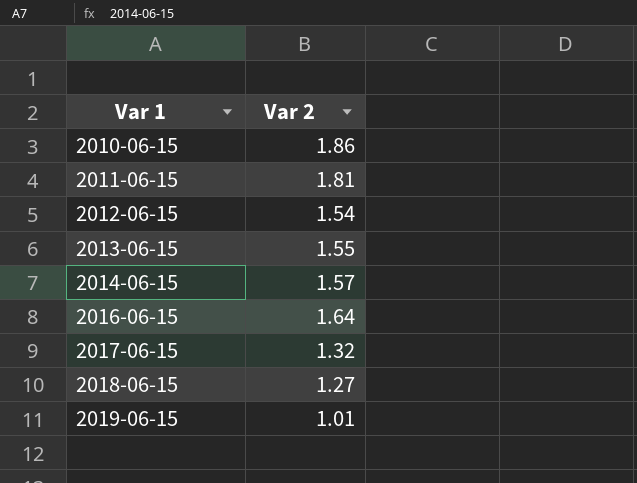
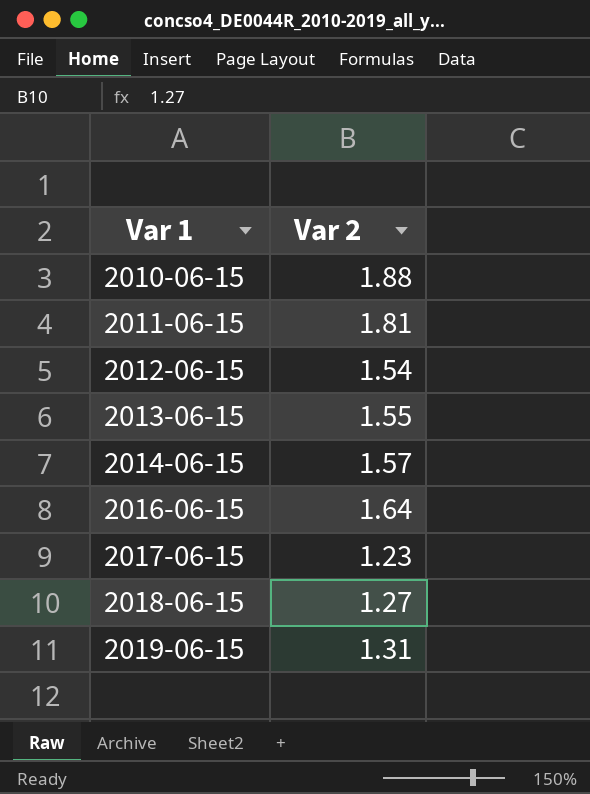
2010-06-15 | Var 2: 1.86 -> 1.88
2017-06-15 | Var 2: 1.32 -> 1.23
2019-06-15 | Var 2: 1.01 -> 1.31

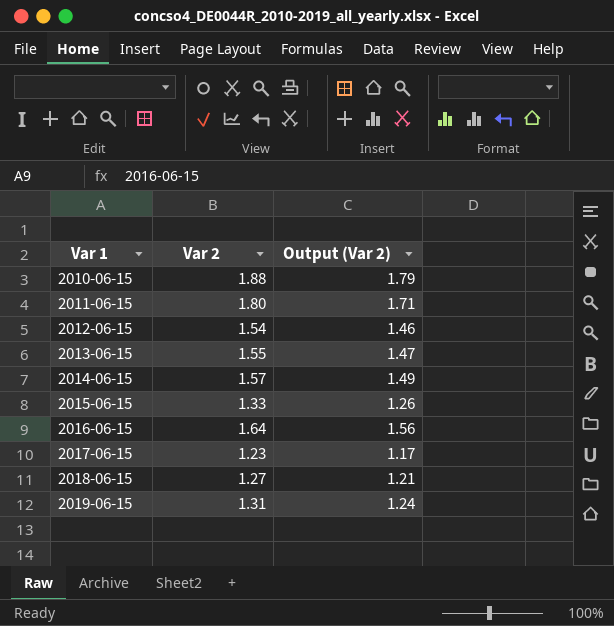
column Output (Var 2) | formula: none -> [Var 2] * 0.95
2011-06-15 | Var 2: 1.81 -> 1.80
row 2015-06-15: none -> 1.33 | 1.26

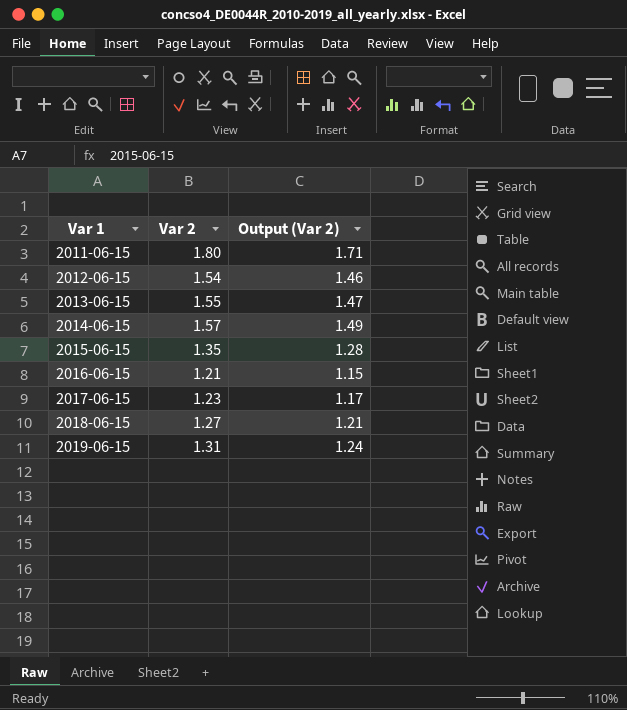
row 2010-06-15: 1.88 | 1.79 -> none
2015-06-15 | Var 2: 1.33 -> 1.35
2015-06-15 | Output (Var 2): 1.26 -> 1.28
2016-06-15 | Var 2: 1.64 -> 1.21
2016-06-15 | Output (Var 2): 1.56 -> 1.15

